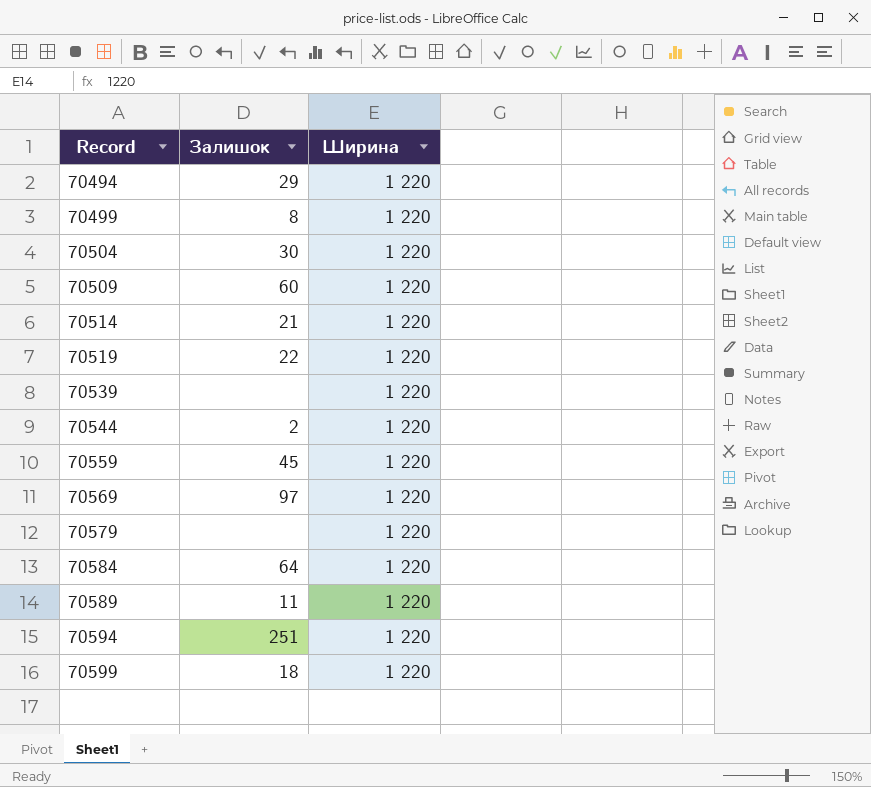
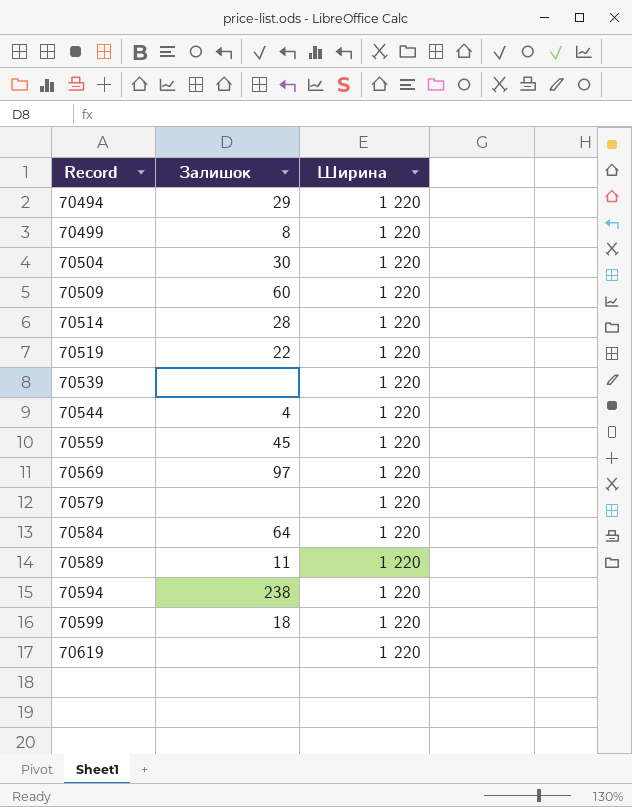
70514 | Залишок: 21 -> 28
70544 | Залишок: 2 -> 4
70594 | Залишок: 251 -> 238
row 70619: none -> none | 1 220

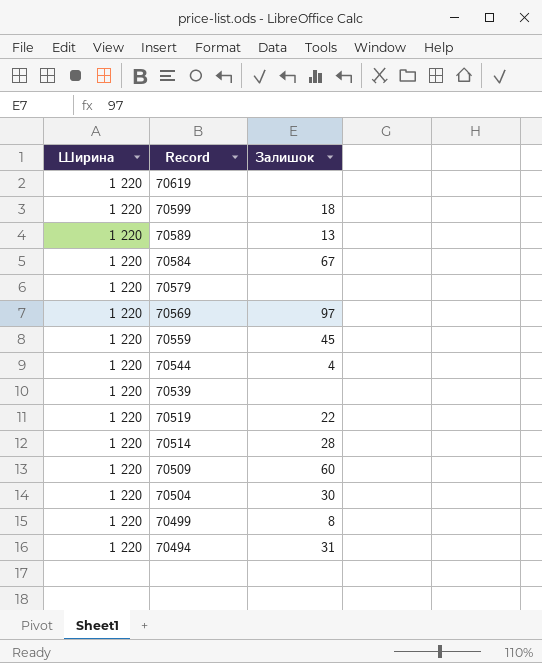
row order: Record ascending -> Record descending
column Ширина | position: 3 -> 1
row 70594: 238 | 1 220 -> none
70589 | Залишок: 11 -> 13
70584 | Залишок: 64 -> 67
70494 | Залишок: 29 -> 31

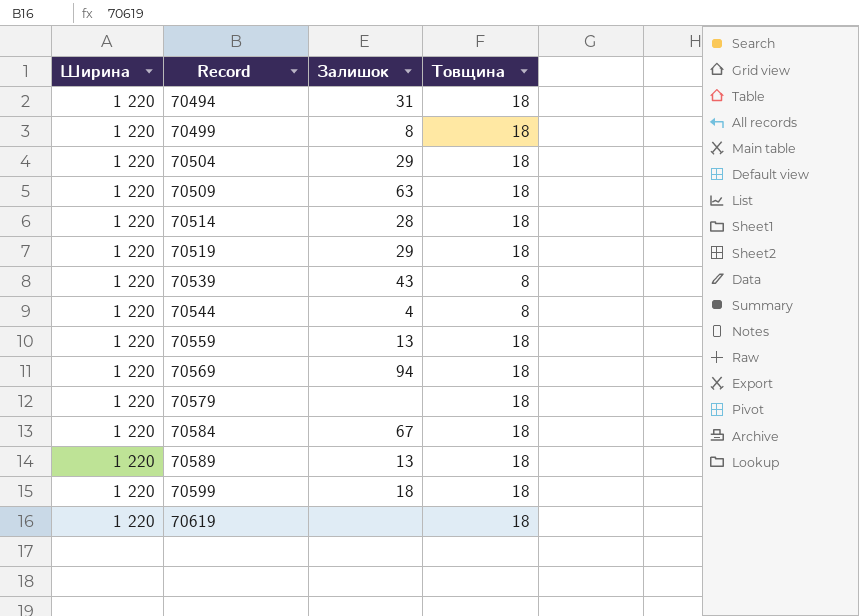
row order: Record descending -> Record ascending
column Товщина | position: none -> 4
70504 | Залишок: 30 -> 29
70509 | Залишок: 60 -> 63
70519 | Залишок: 22 -> 29
70539 | Залишок: none -> 43
70559 | Залишок: 45 -> 13
70569 | Залишок: 97 -> 94

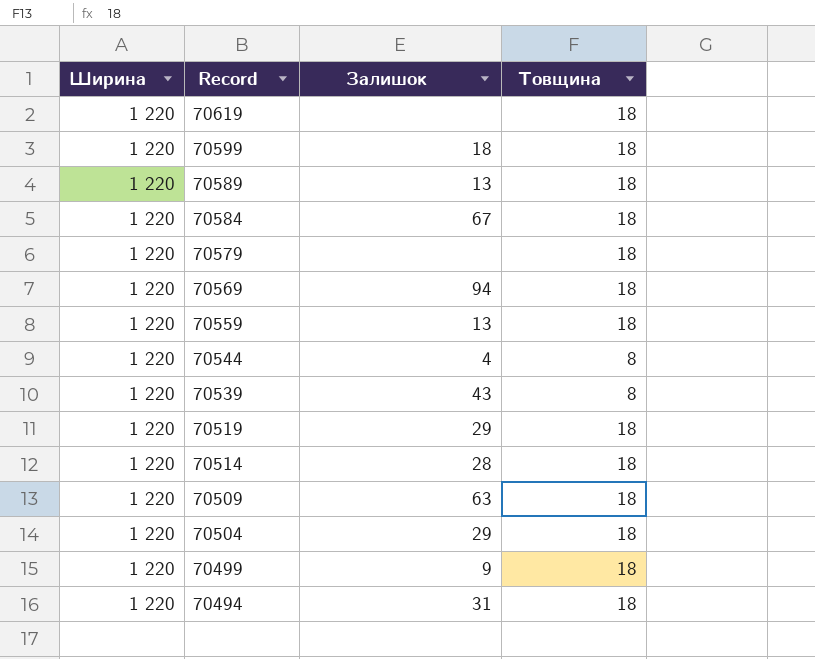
row order: Record ascending -> Record descending
70499 | Залишок: 8 -> 9

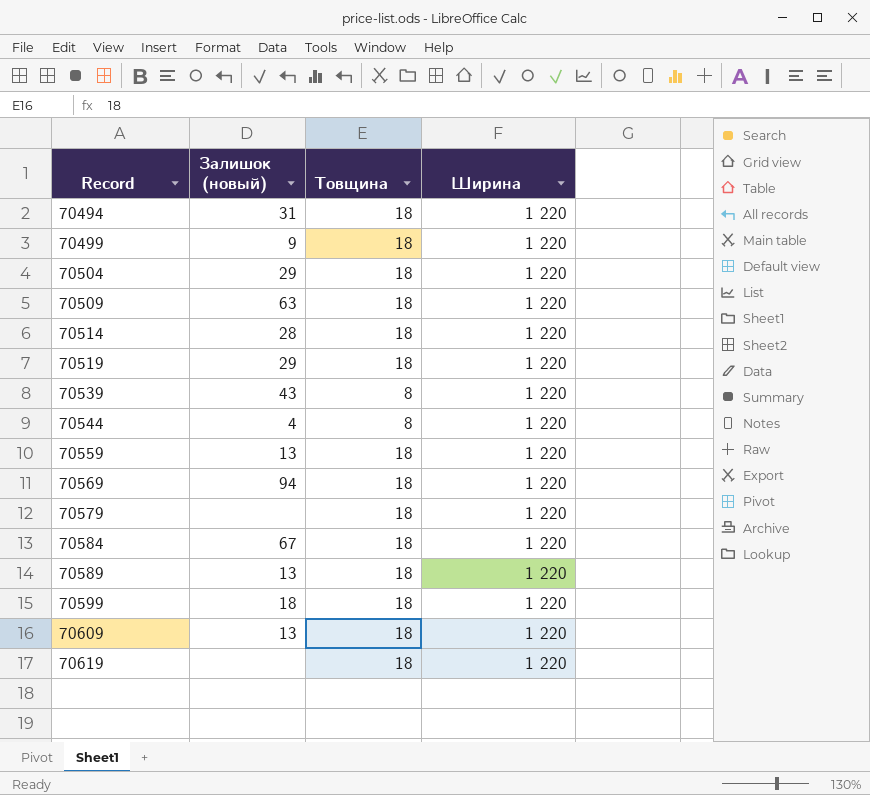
row order: Record descending -> Record ascending
column name: Залишок -> Залишок (новый)
column Ширина | position: 1 -> 4
row 70609: none -> 13 | 18 | 1 220

